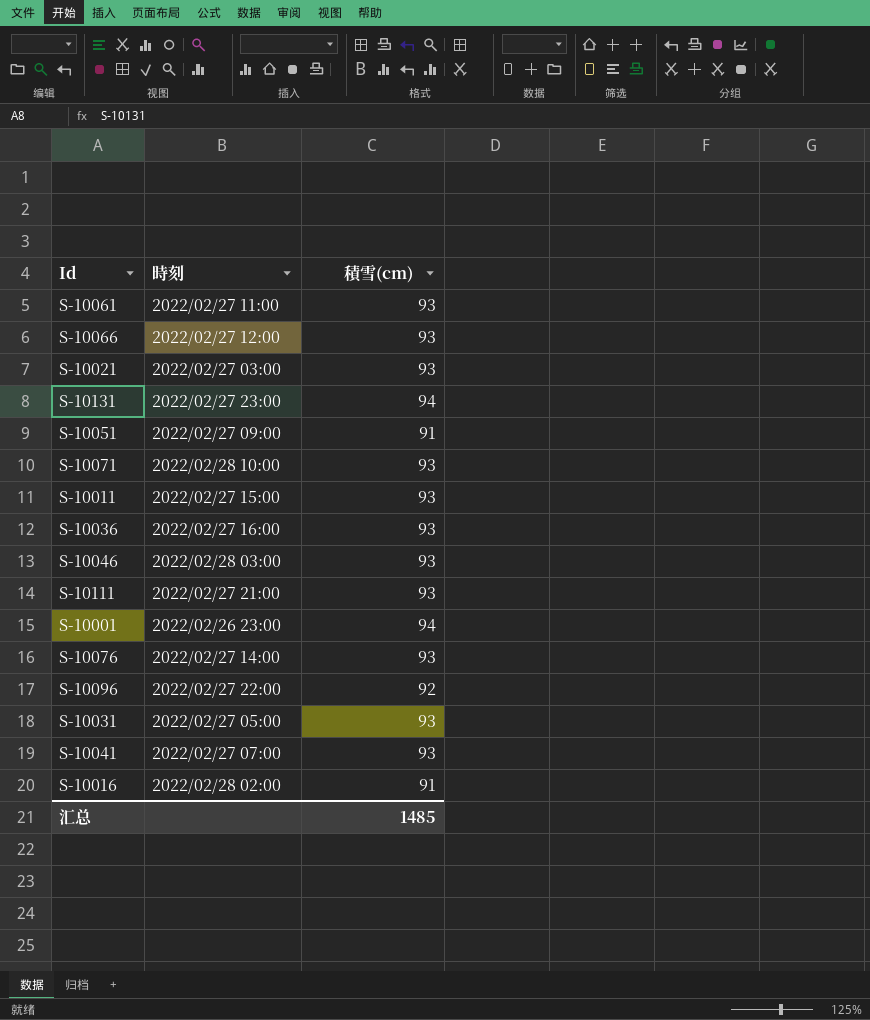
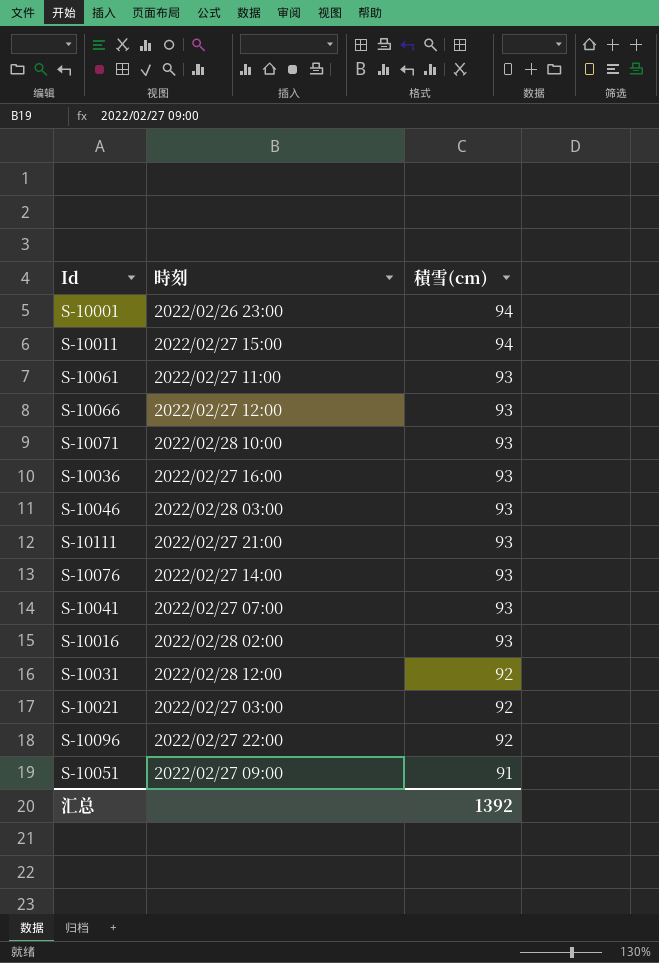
row order: none -> 積雪(cm) descending
row S-10131: 2022/02/27 23:00 | 94 -> none
S-10011 | 積雪(cm): 93 -> 94
S-10016 | 積雪(cm): 91 -> 93
S-10031 | 時刻: 2022/02/27 05:00 -> 2022/02/28 12:00
S-10031 | 積雪(cm): 93 -> 92
S-10021 | 積雪(cm): 93 -> 92
汇总 | 積雪(cm): 1485 -> 1392

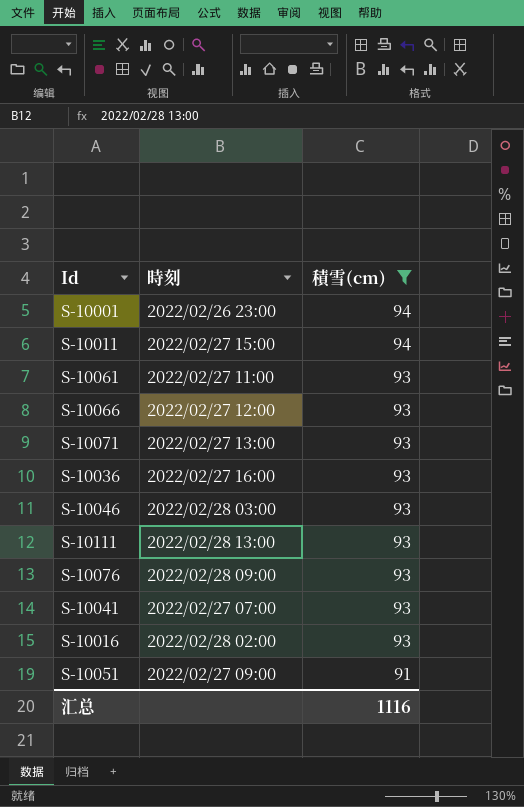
filter: none -> 積雪(cm) != 92
S-10071 | 時刻: 2022/02/28 10:00 -> 2022/02/27 13:00
S-10111 | 時刻: 2022/02/27 21:00 -> 2022/02/28 13:00
S-10076 | 時刻: 2022/02/27 14:00 -> 2022/02/28 09:00
汇总 | 積雪(cm): 1392 -> 1116

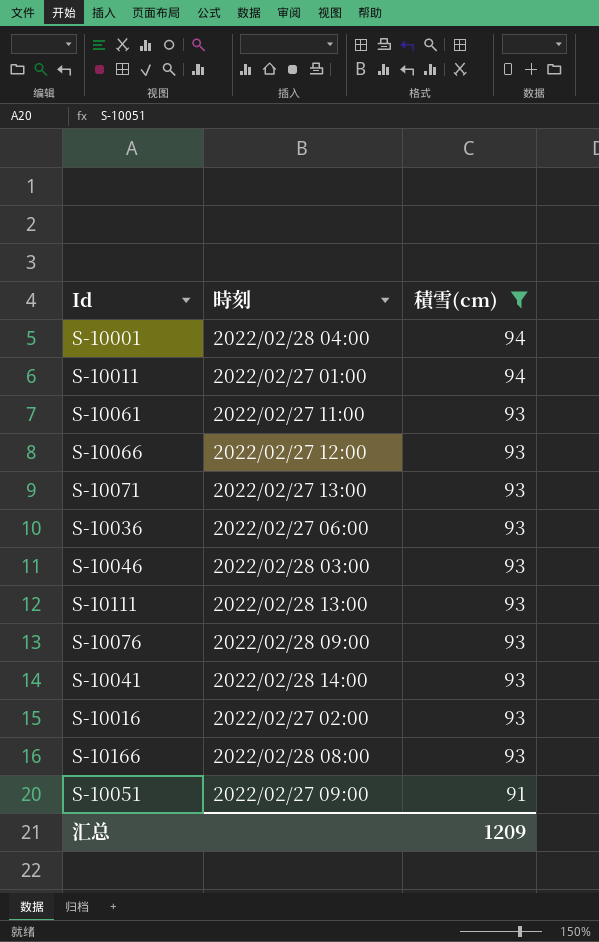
S-10001 | 時刻: 2022/02/26 23:00 -> 2022/02/28 04:00
S-10011 | 時刻: 2022/02/27 15:00 -> 2022/02/27 01:00
S-10036 | 時刻: 2022/02/27 16:00 -> 2022/02/27 06:00
S-10041 | 時刻: 2022/02/27 07:00 -> 2022/02/28 14:00
S-10016 | 時刻: 2022/02/28 02:00 -> 2022/02/27 02:00
row S-10166: none -> 2022/02/28 08:00 | 93
汇总 | 積雪(cm): 1116 -> 1209

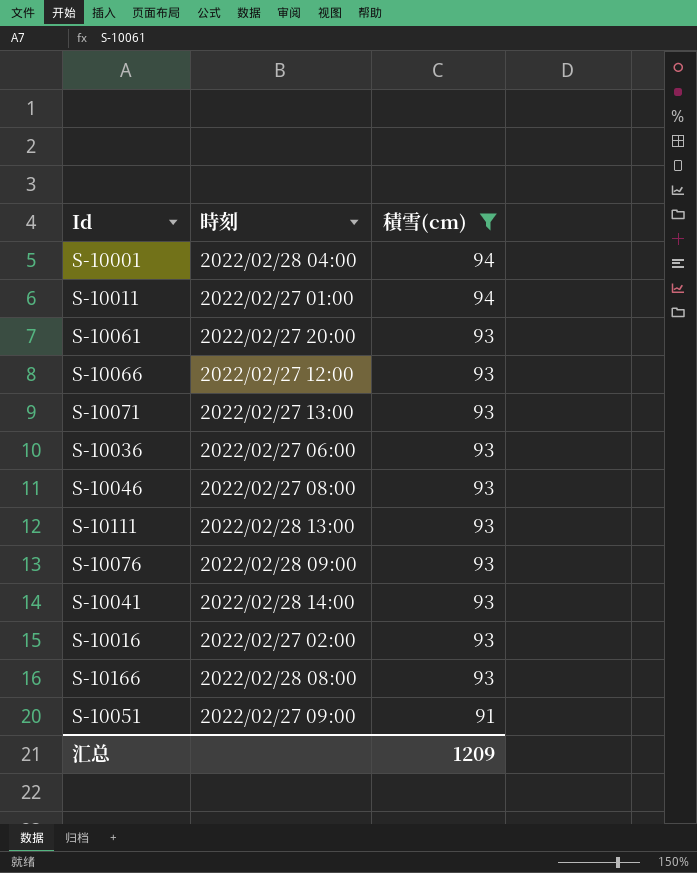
S-10061 | 時刻: 2022/02/27 11:00 -> 2022/02/27 20:00
S-10046 | 時刻: 2022/02/28 03:00 -> 2022/02/27 08:00

